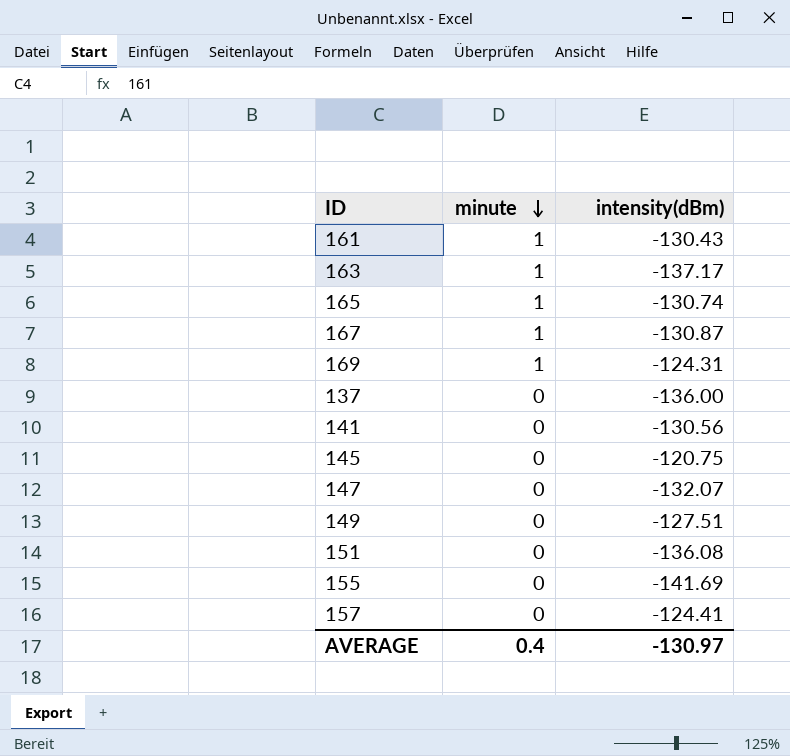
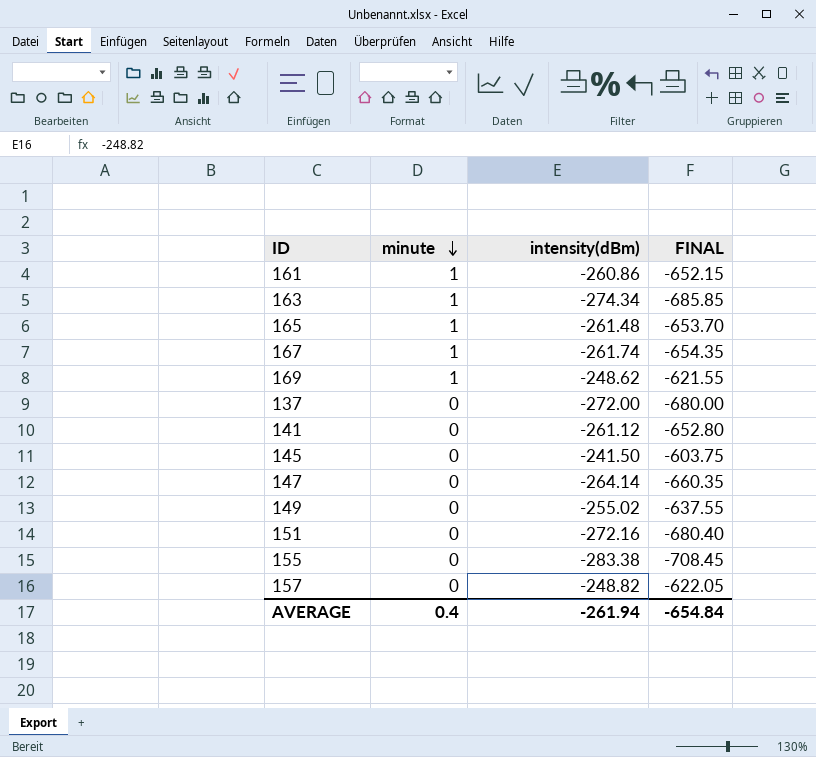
column FINAL | formula: none -> [intensity(dBm)] * 2.5
161 | intensity(dBm): -130.43 -> -260.86
163 | intensity(dBm): -137.17 -> -274.34
165 | intensity(dBm): -130.74 -> -261.48
167 | intensity(dBm): -130.87 -> -261.74
169 | intensity(dBm): -124.31 -> -248.62
137 | intensity(dBm): -136.00 -> -272.00
141 | intensity(dBm): -130.56 -> -261.12
145 | intensity(dBm): -120.75 -> -241.50
147 | intensity(dBm): -132.07 -> -264.14
149 | intensity(dBm): -127.51 -> -255.02
151 | intensity(dBm): -136.08 -> -272.16
155 | intensity(dBm): -141.69 -> -283.38
157 | intensity(dBm): -124.41 -> -248.82
AVERAGE | intensity(dBm): -130.97 -> -261.94

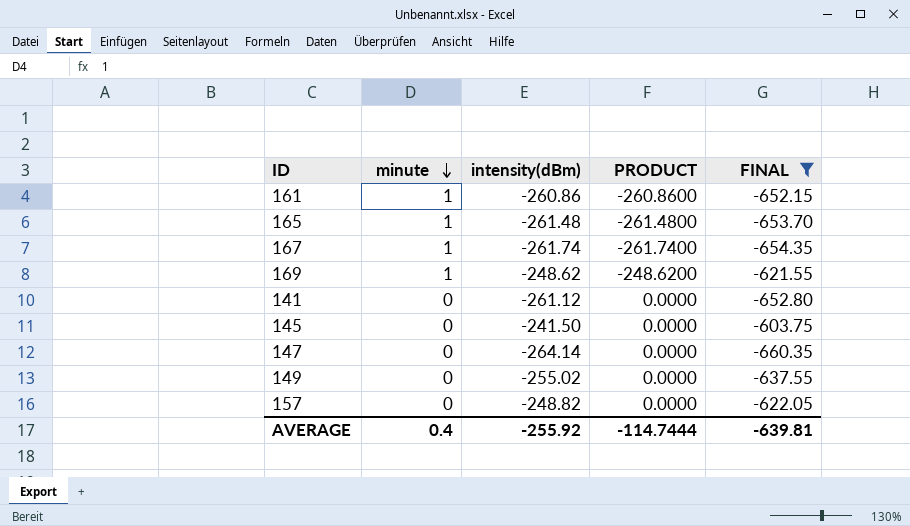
filter: none -> FINAL >= -660.35
column PRODUCT | formula: none -> [minute] * [intensity(dBm)]
AVERAGE | intensity(dBm): -261.94 -> -255.92
AVERAGE | FINAL: -654.84 -> -639.81

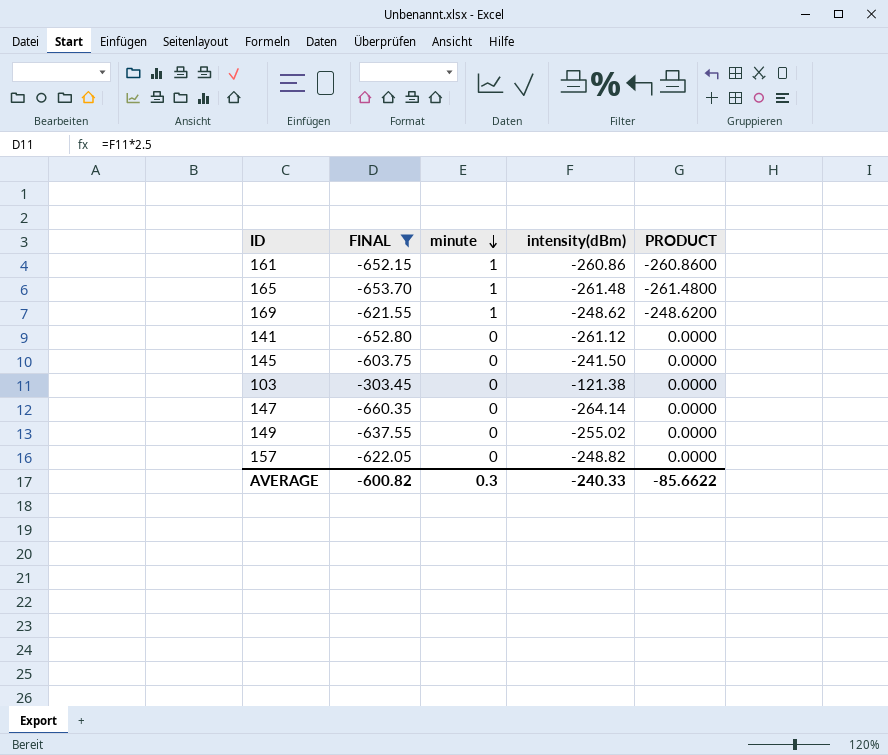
column FINAL | position: 5 -> 2
row 167: 1 | -261.74 | -261.7400 | -654.35 -> none
row 103: none -> -303.45 | 0 | -121.38 | 0.0000
AVERAGE | FINAL: -639.81 -> -600.82
AVERAGE | minute: 0.4 -> 0.3
AVERAGE | intensity(dBm): -255.92 -> -240.33
AVERAGE | PRODUCT: -114.7444 -> -85.6622

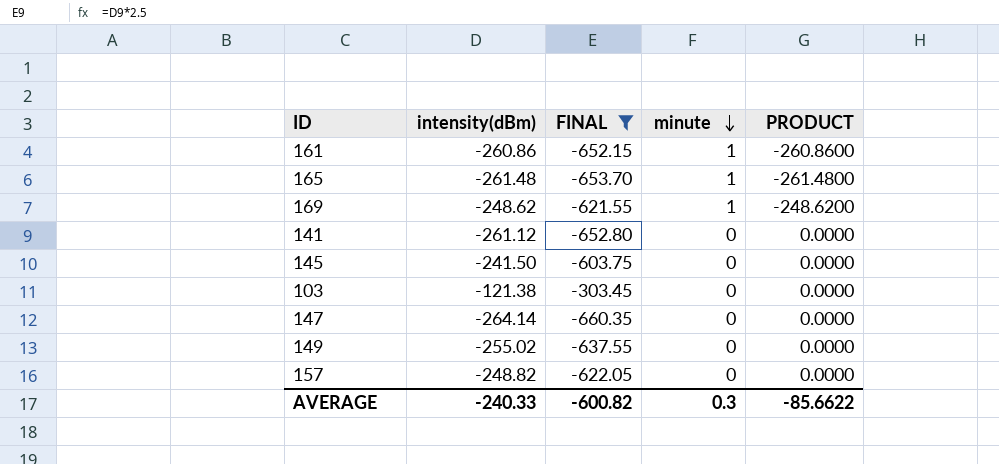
column intensity(dBm) | position: 4 -> 2

